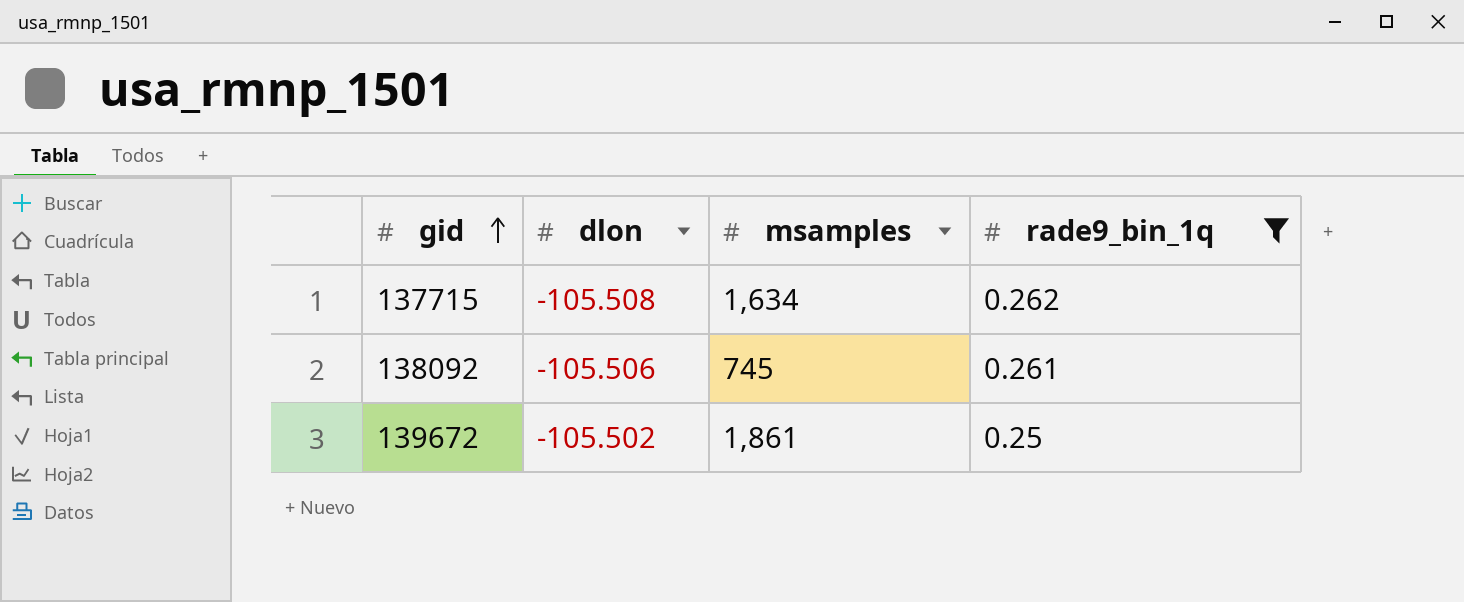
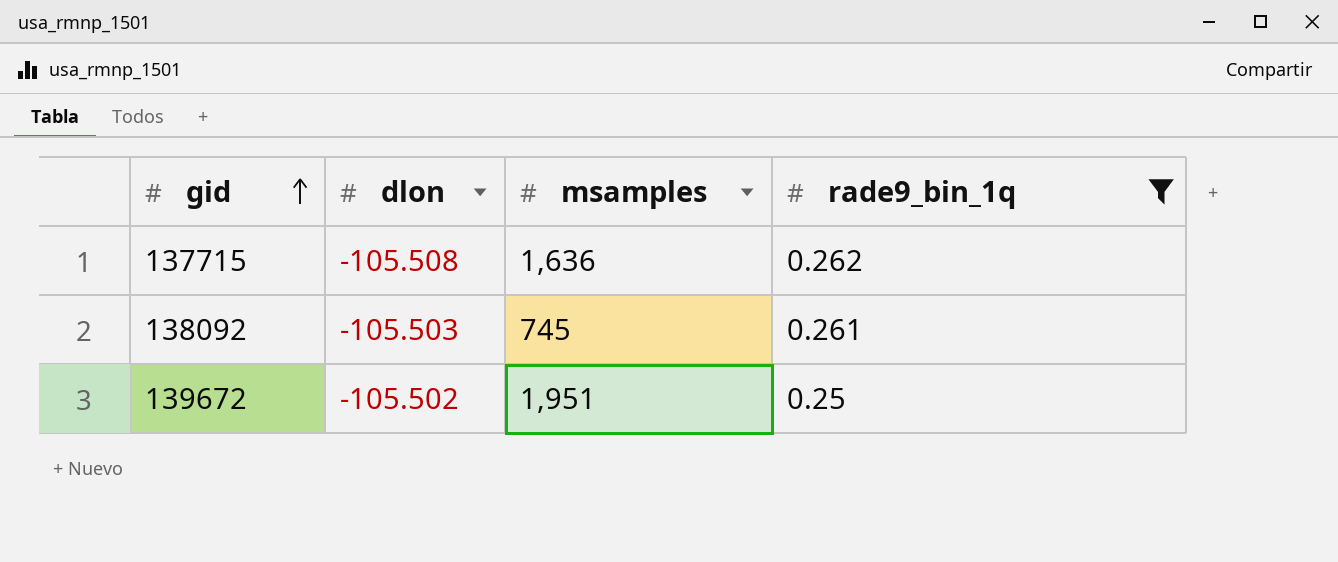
137715 | msamples: 1,634 -> 1,636
138092 | dlon: -105.506 -> -105.503
139672 | msamples: 1,861 -> 1,951

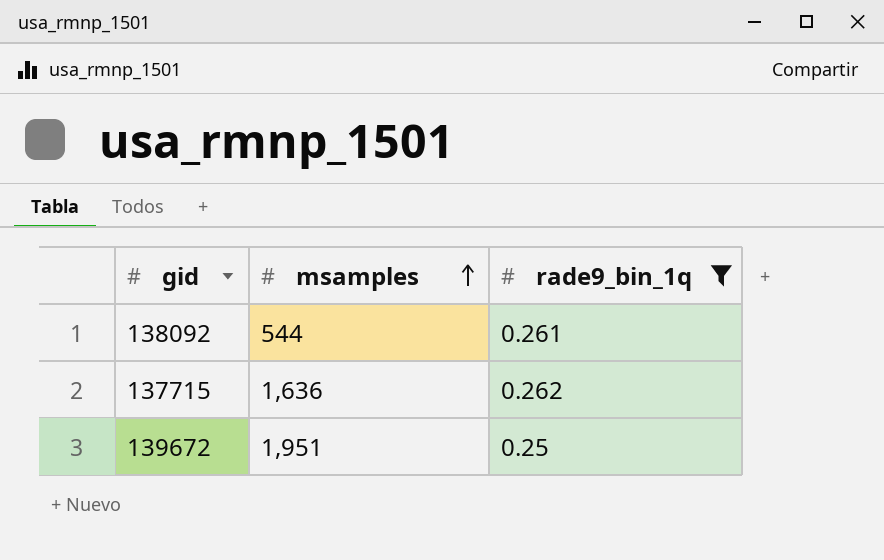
row order: gid ascending -> msamples ascending
column dlon | position: 2 -> none
138092 | msamples: 745 -> 544

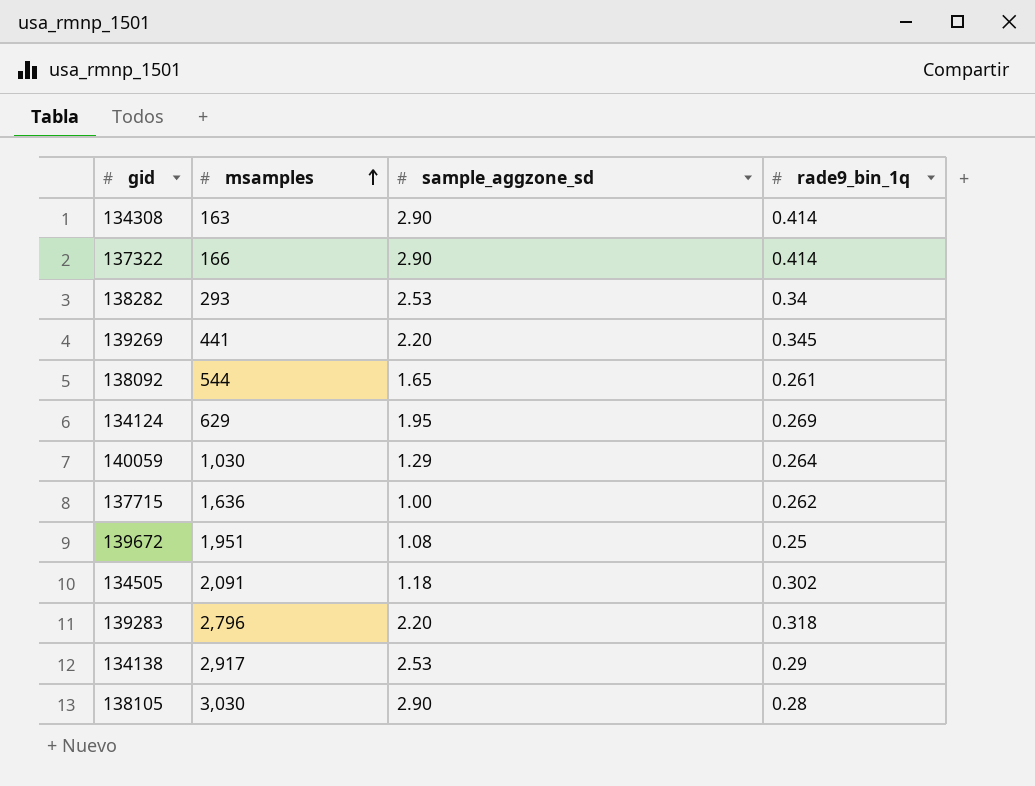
filter: rade9_bin_1q <= 0.262 -> none
column sample_aggzone_sd | position: none -> 3

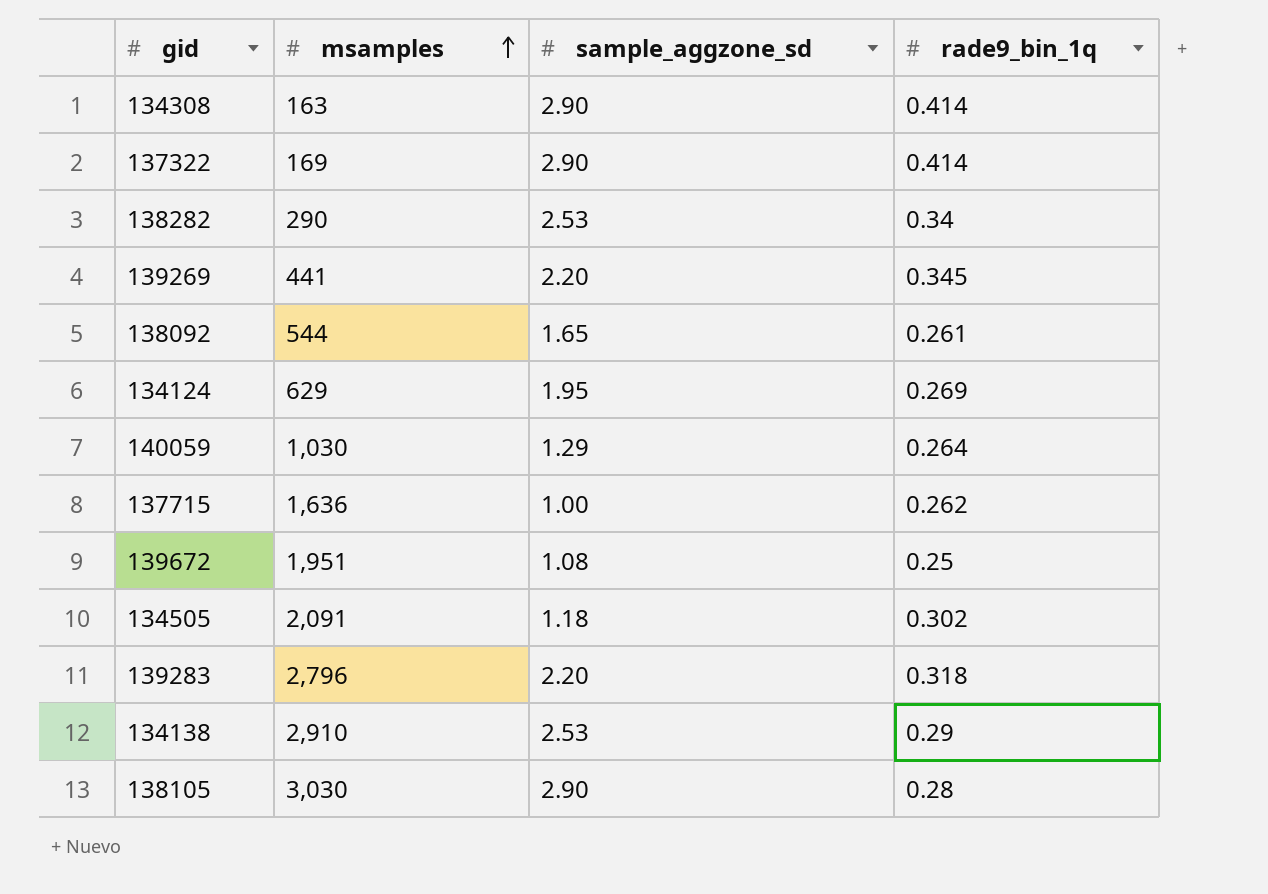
137322 | msamples: 166 -> 169
138282 | msamples: 293 -> 290
134138 | msamples: 2,917 -> 2,910

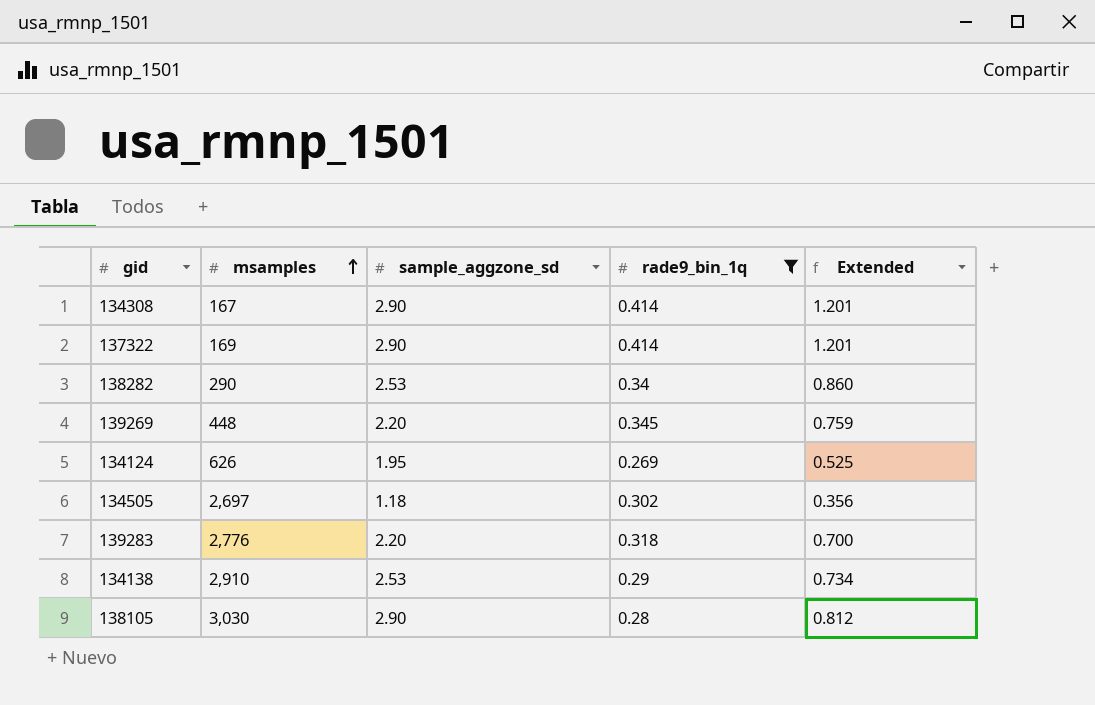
filter: none -> rade9_bin_1q >= 0.269
column Extended | formula: none -> [sample_aggzone_sd] * [rade9_bin_1q]
134308 | msamples: 163 -> 167
139269 | msamples: 441 -> 448
134124 | msamples: 629 -> 626
134505 | msamples: 2,091 -> 2,697
139283 | msamples: 2,796 -> 2,776

